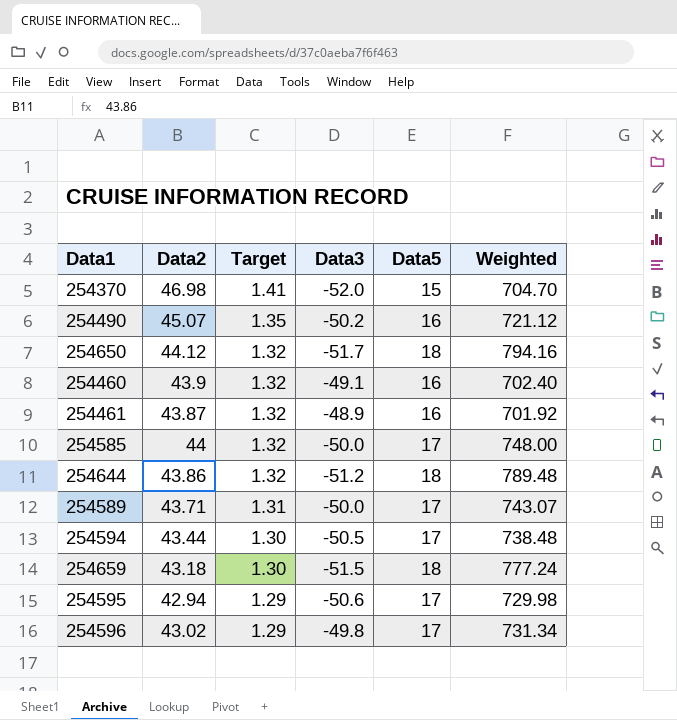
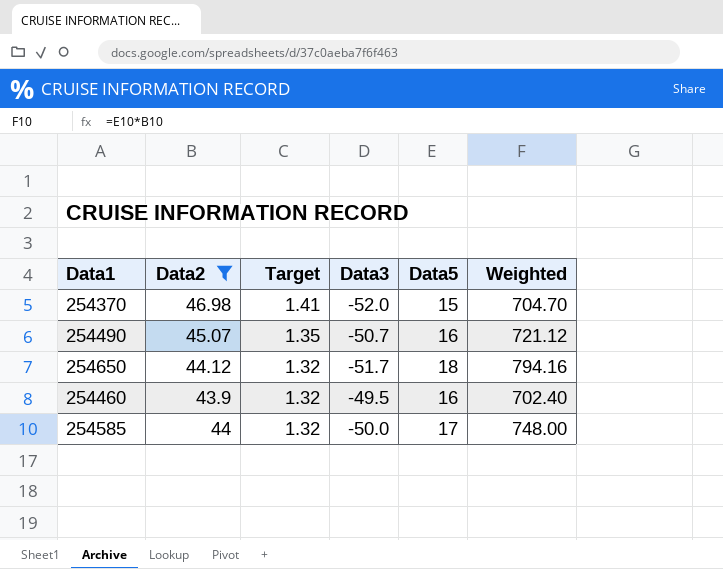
filter: none -> Data2 >= 43.9
254490 | Data3: -50.2 -> -50.7
254460 | Data3: -49.1 -> -49.5

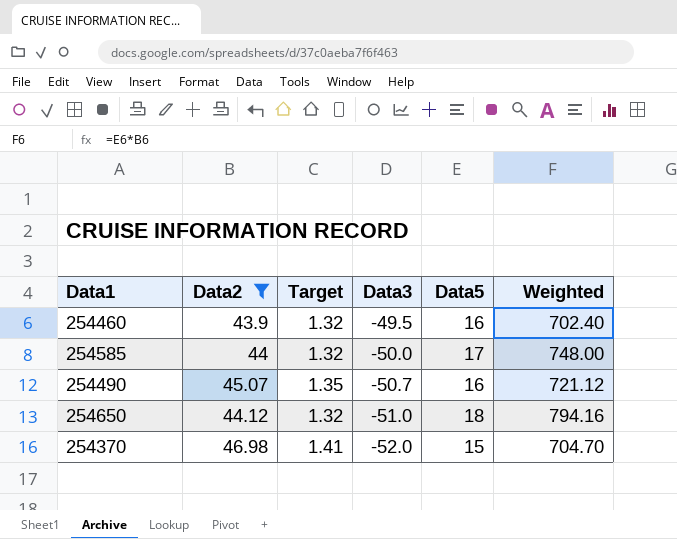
row order: Target descending -> Data3 descending
254650 | Data3: -51.7 -> -51.0

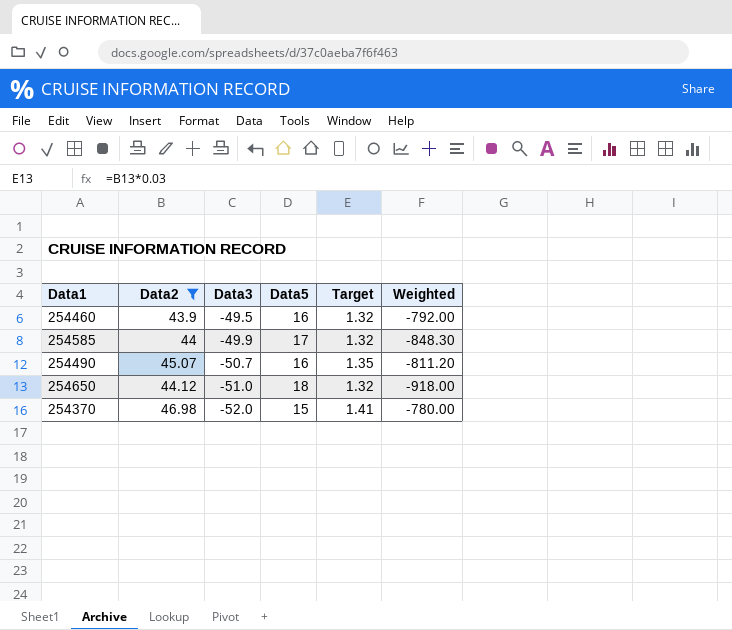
column Target | position: 3 -> 5
column Weighted | formula: [Data2] * [Data5] -> [Data3] * [Data5]
254585 | Data3: -50.0 -> -49.9

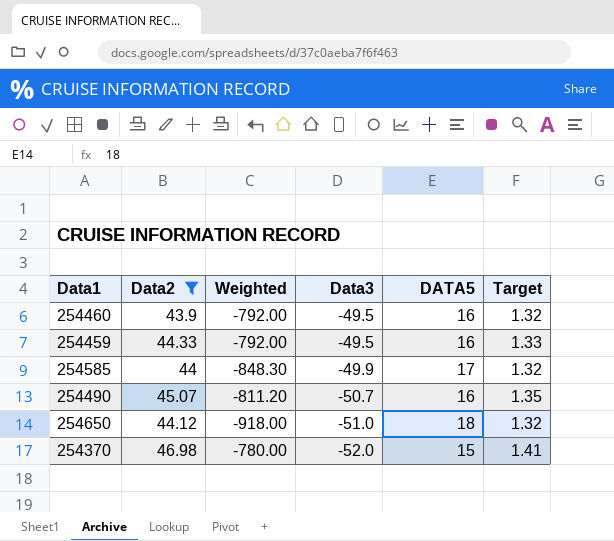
column Weighted | position: 6 -> 3
column name: Data5 -> DATA5
row 254459: none -> 44.33 | -792.00 | -49.5 | 16 | 1.33

